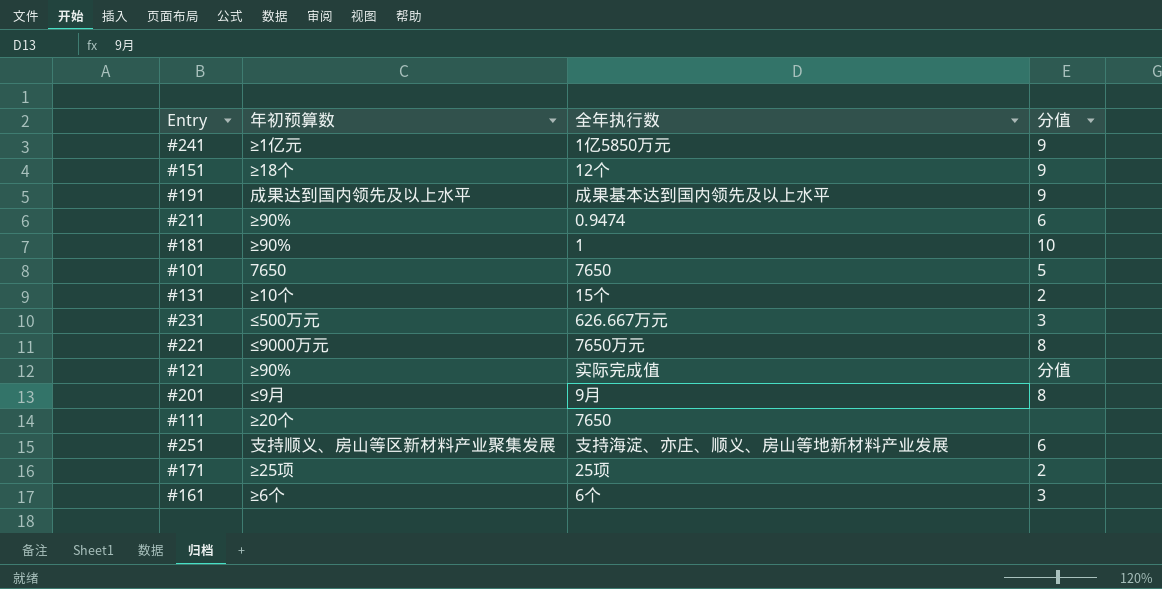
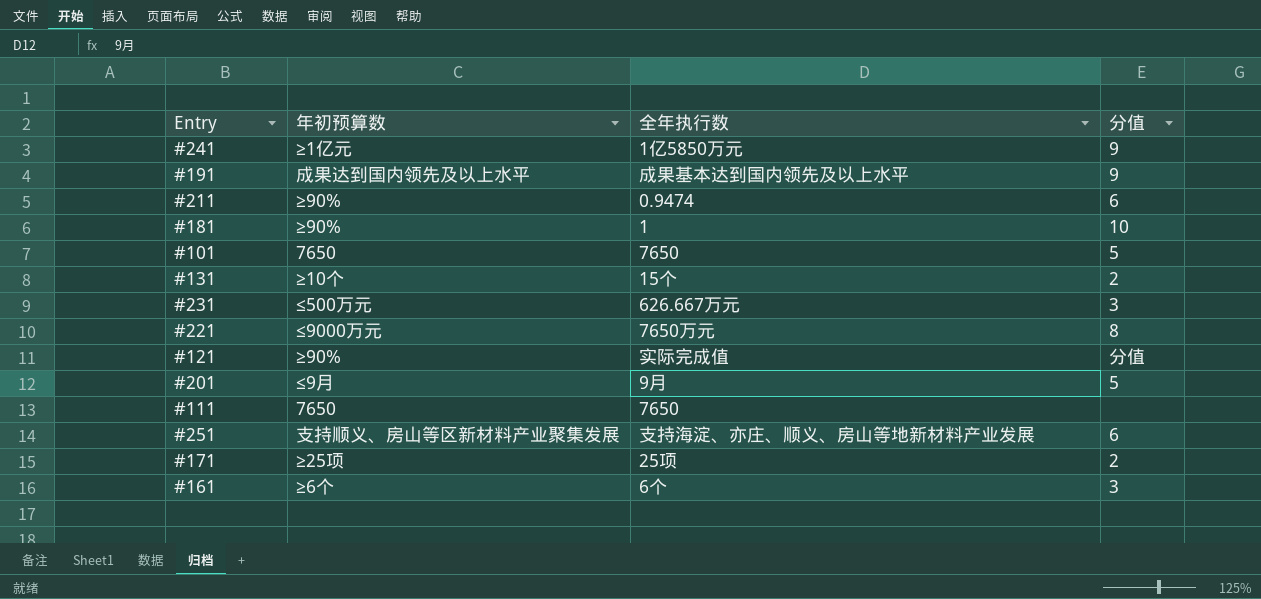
row #151: ≥18个 | 12个 | 9 -> none
#201 | 分值: 8 -> 5
#111 | 年初预算数: ≥20个 -> 7650

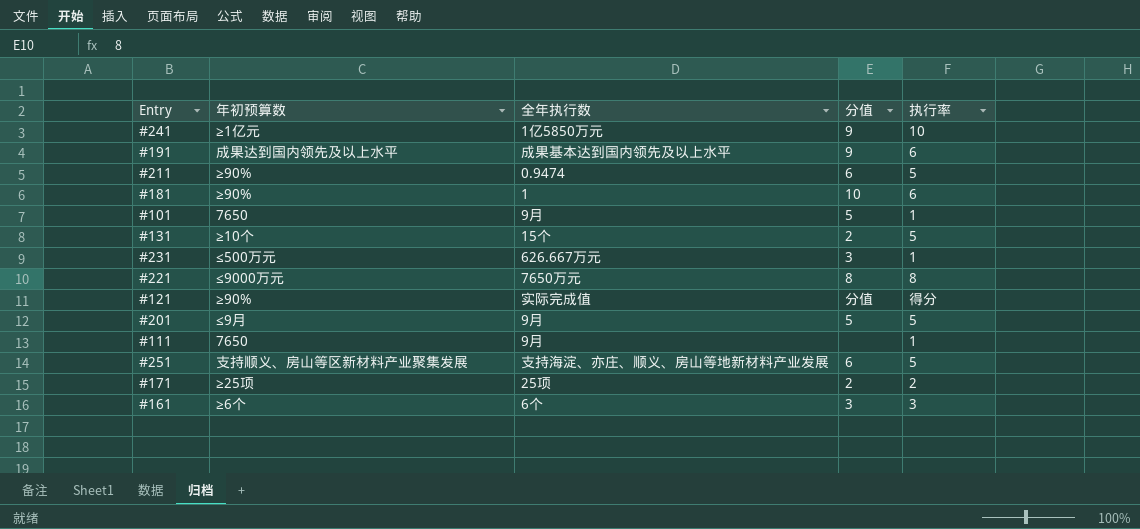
column 执行率 | position: none -> 5
#101 | 全年执行数: 7650 -> 9月
#111 | 全年执行数: 7650 -> 9月

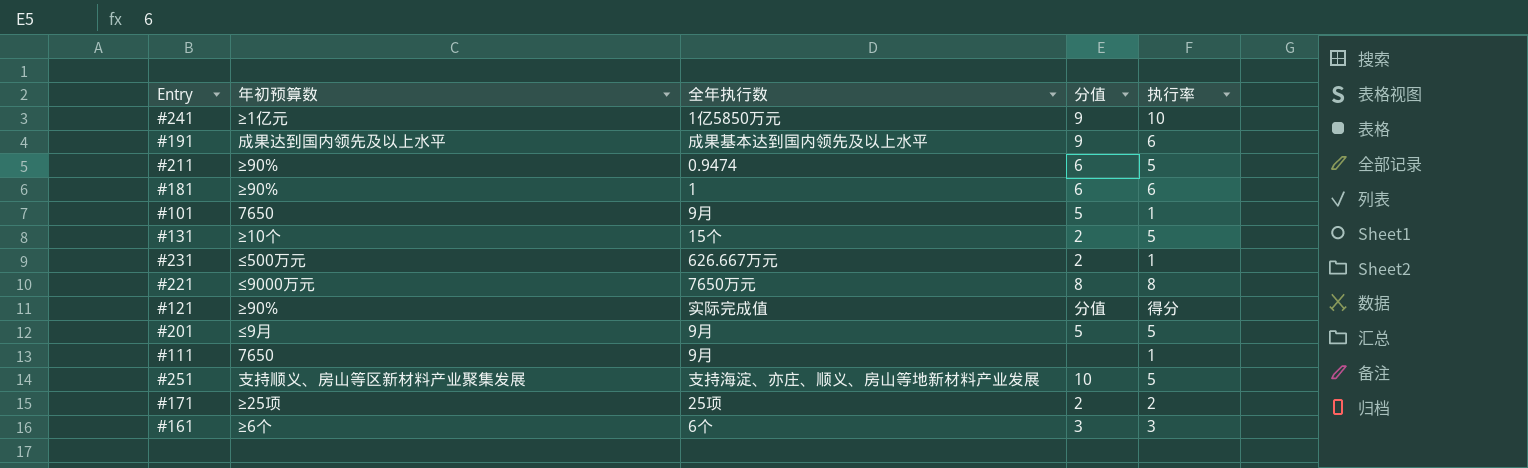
#181 | 分值: 10 -> 6
#231 | 分值: 3 -> 2
#251 | 分值: 6 -> 10

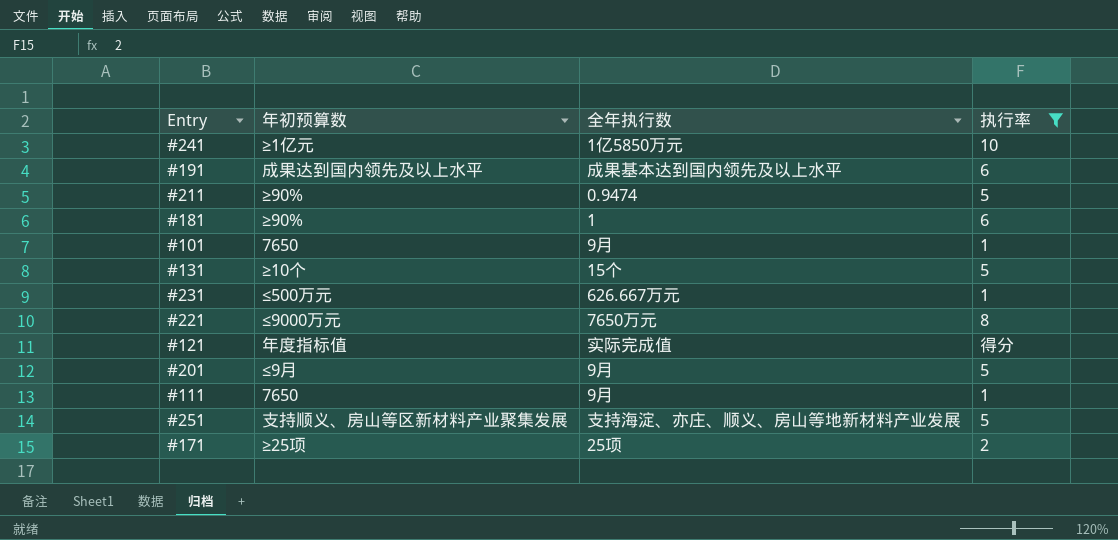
filter: none -> 执行率 != 3
column 分值 | position: 4 -> none
#121 | 年初预算数: ≥90% -> 年度指标值

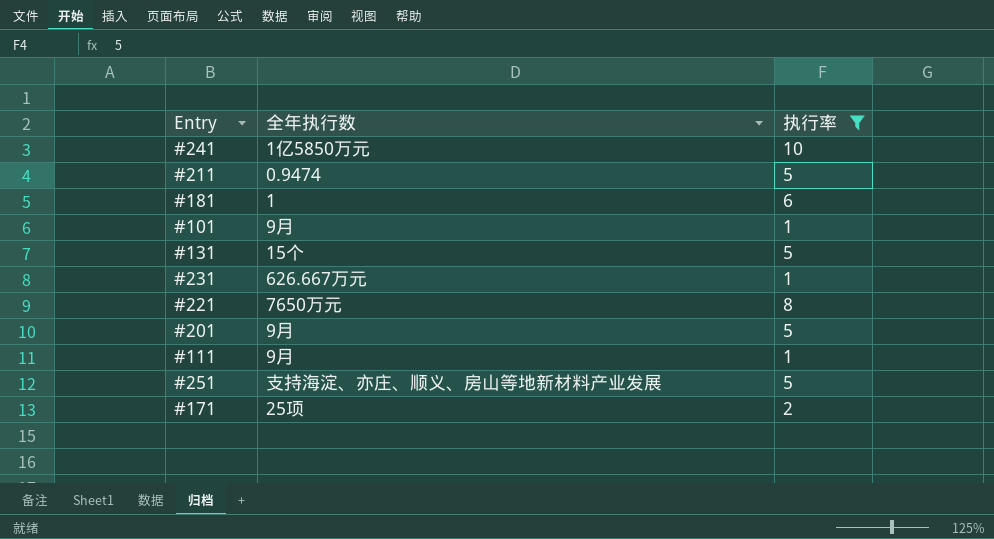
column 年初预算数 | position: 2 -> none
row #191: 成果达到国内领先及以上水平 | 成果基本达到国内领先及以上水平 | 6 -> none
row #121: 年度指标值 | 实际完成值 | 得分 -> none

